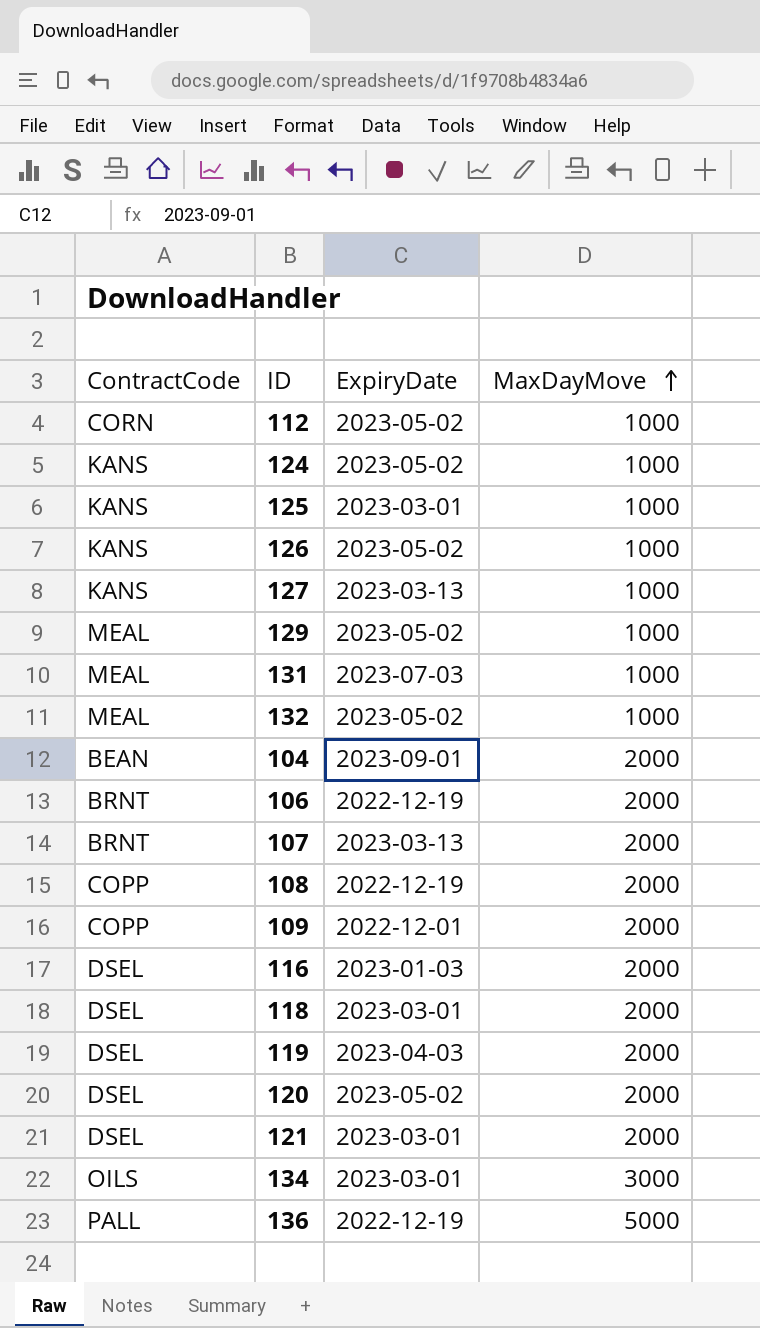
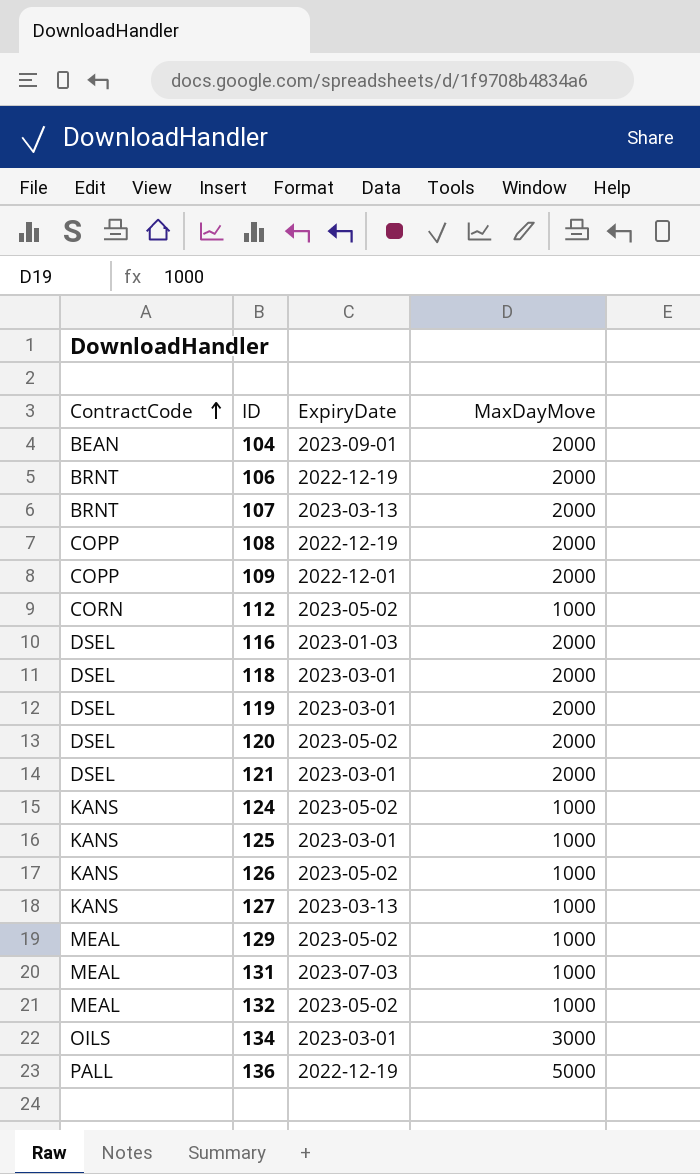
row order: MaxDayMove ascending -> ContractCode ascending
119 | ExpiryDate: 2023-04-03 -> 2023-03-01

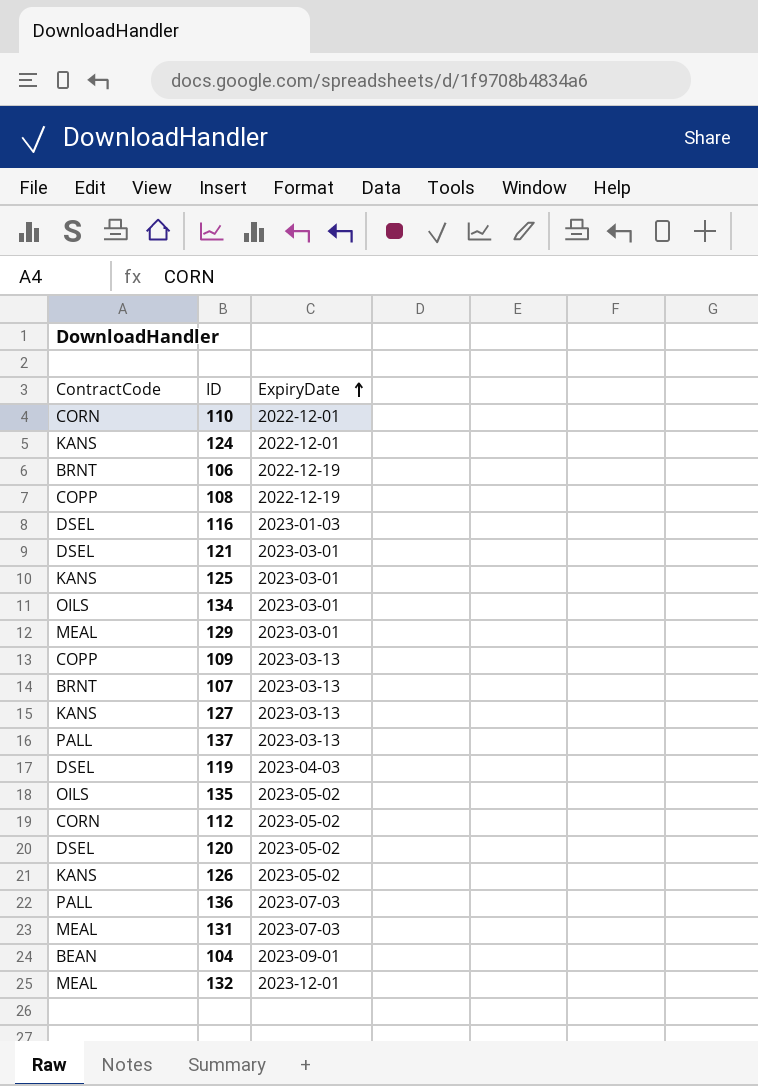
row order: ContractCode ascending -> ExpiryDate ascending
column MaxDayMove | position: 4 -> none
row 118: DSEL | 2023-03-01 | 2000 -> none
row 110: none -> CORN | 2022-12-01
124 | ExpiryDate: 2023-05-02 -> 2022-12-01
129 | ExpiryDate: 2023-05-02 -> 2023-03-01
109 | ExpiryDate: 2022-12-01 -> 2023-03-13
row 137: none -> PALL | 2023-03-13
119 | ExpiryDate: 2023-03-01 -> 2023-04-03
row 135: none -> OILS | 2023-05-02
136 | ExpiryDate: 2022-12-19 -> 2023-07-03
132 | ExpiryDate: 2023-05-02 -> 2023-12-01

